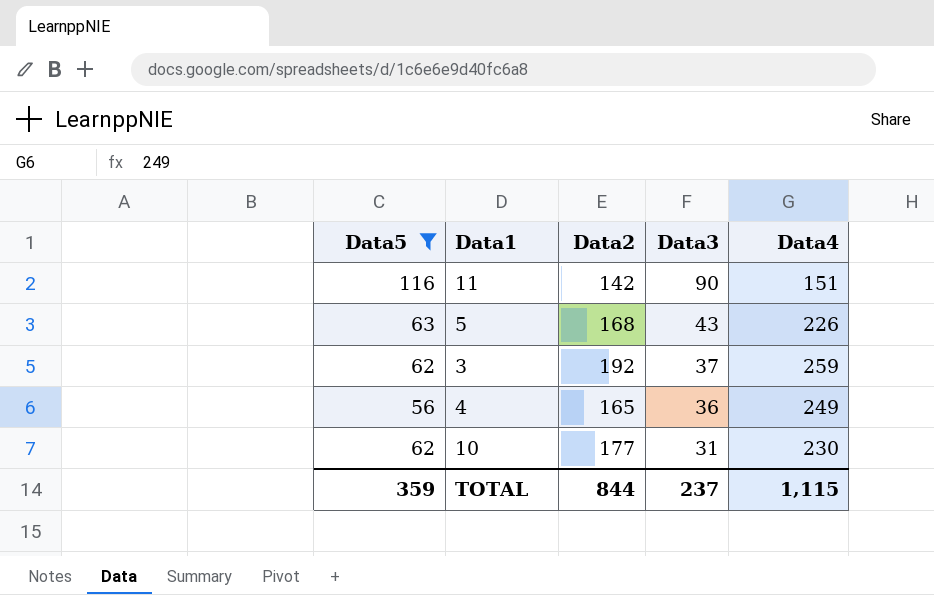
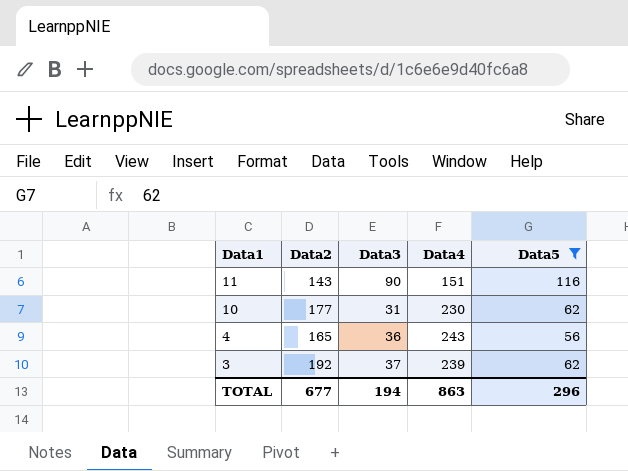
row order: Data3 descending -> Data1 descending
column Data5 | position: 1 -> 5
row 5: 63 | 168 | 43 | 226 -> none
11 | Data2: 142 -> 143
4 | Data4: 249 -> 243
3 | Data4: 259 -> 239
TOTAL | Data2: 844 -> 677
TOTAL | Data3: 237 -> 194
TOTAL | Data4: 1,115 -> 863
TOTAL | Data5: 359 -> 296

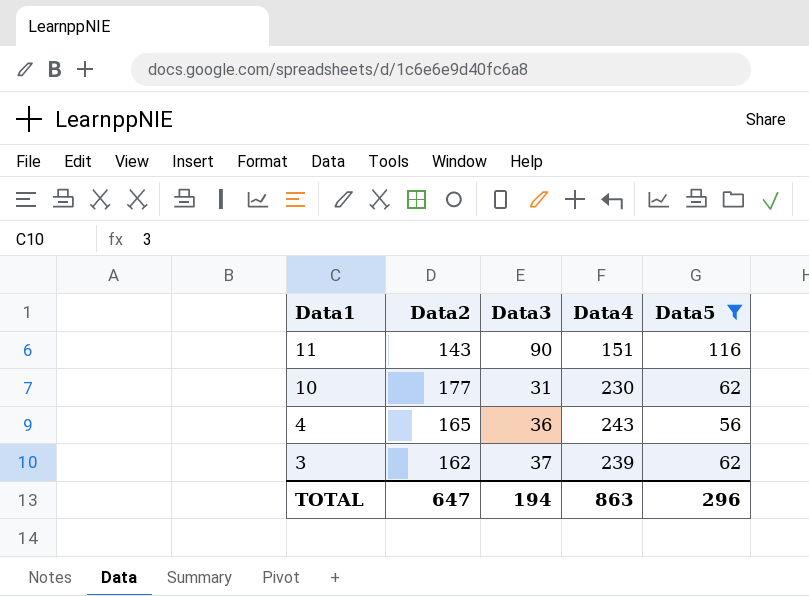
3 | Data2: 192 -> 162
TOTAL | Data2: 677 -> 647

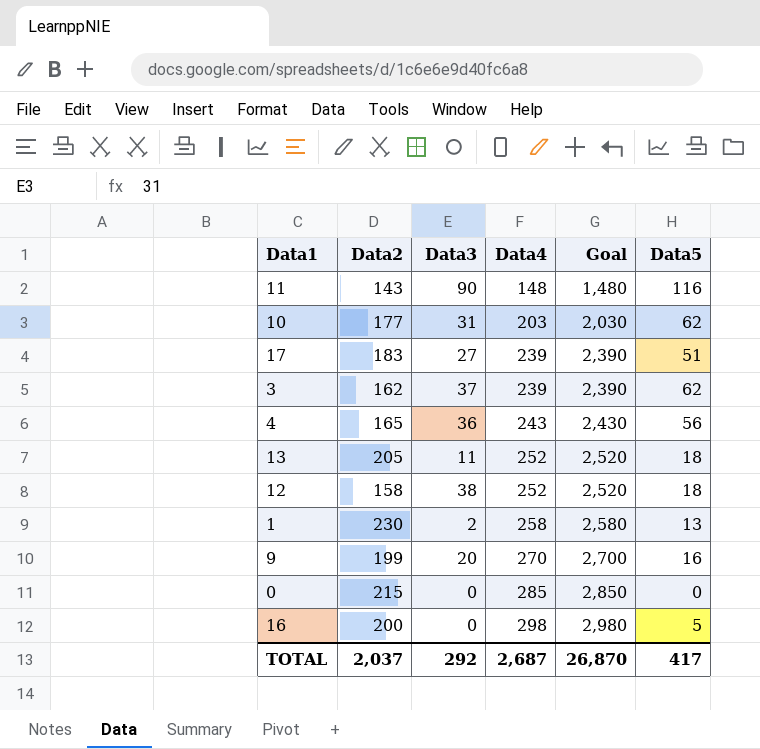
filter: Data5 >= 56 -> none
row order: Data1 descending -> Data4 ascending
column Goal | formula: none -> [Data4] * 10
11 | Data4: 151 -> 148
10 | Data4: 230 -> 203
TOTAL | Data2: 647 -> 2,037
TOTAL | Data3: 194 -> 292
TOTAL | Data4: 863 -> 2,687
TOTAL | Data5: 296 -> 417

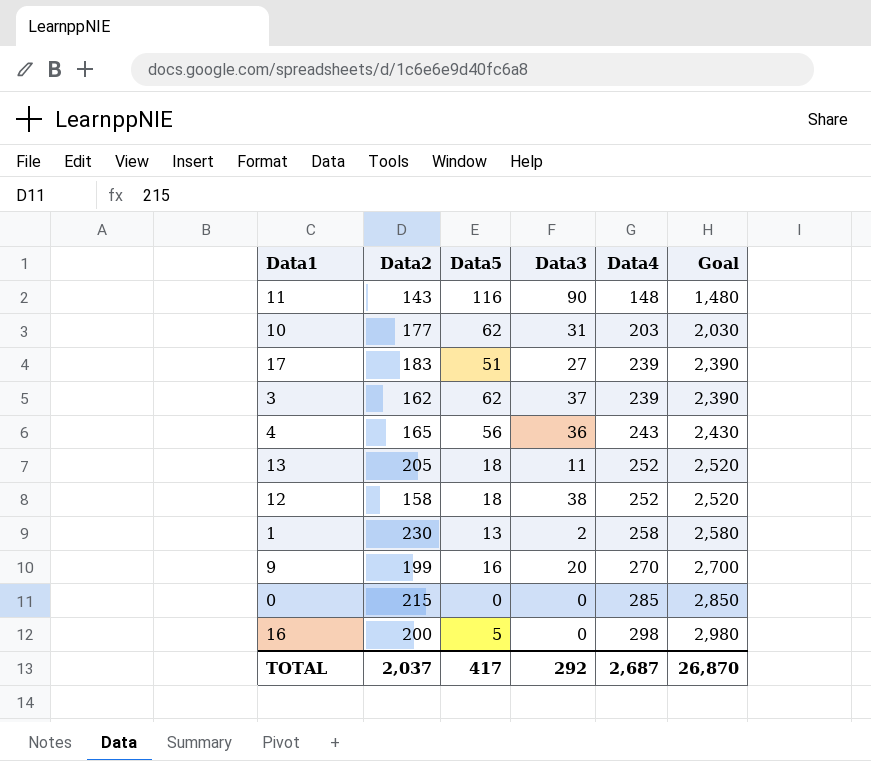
column Data5 | position: 6 -> 3

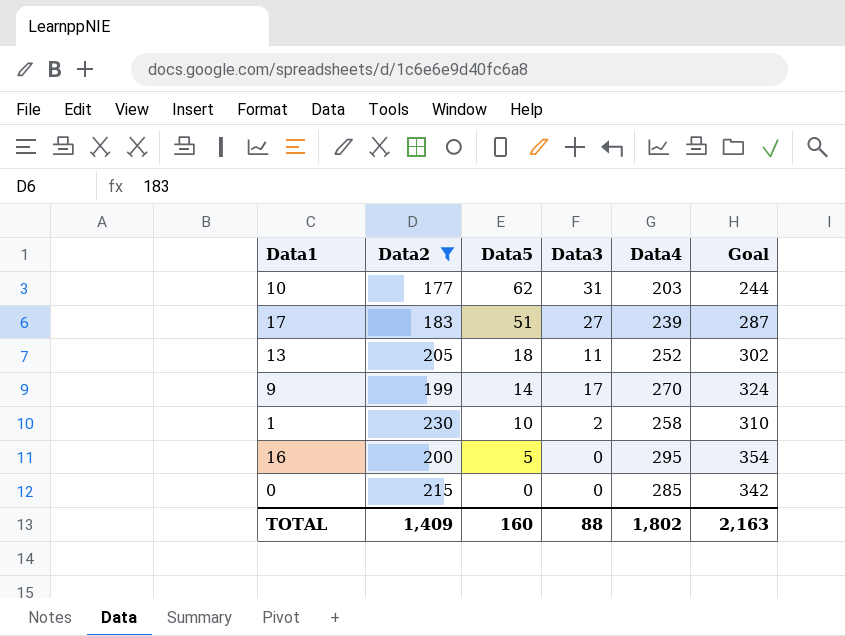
filter: none -> Data2 >= 177
row order: Data4 ascending -> Data5 descending
column Goal | formula: [Data4] * 10 -> [Data4] * 1.2
9 | Data5: 16 -> 14
9 | Data3: 20 -> 17
1 | Data5: 13 -> 10
16 | Data4: 298 -> 295
TOTAL | Data2: 2,037 -> 1,409
TOTAL | Data5: 417 -> 160
TOTAL | Data3: 292 -> 88
TOTAL | Data4: 2,687 -> 1,802
TOTAL | Goal: 26,870 -> 2,163

